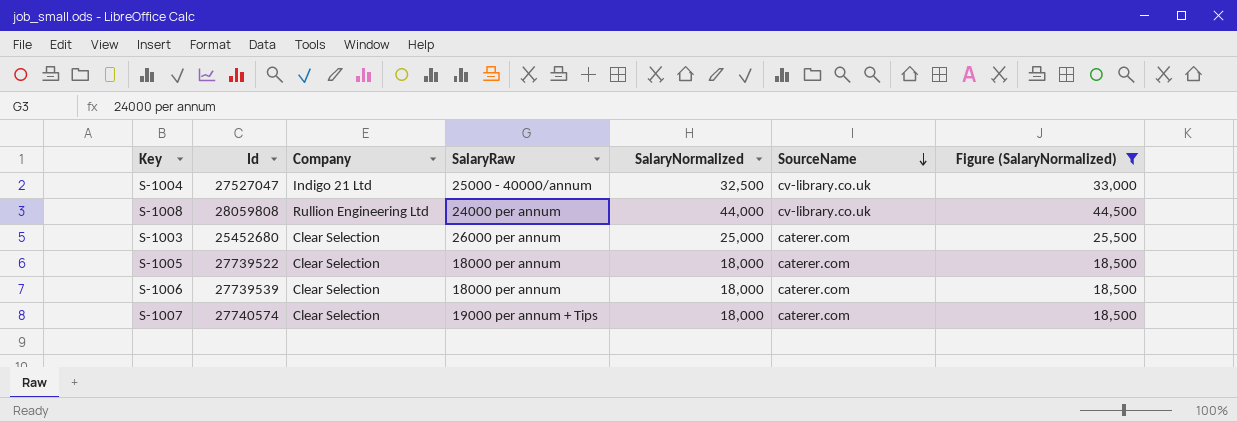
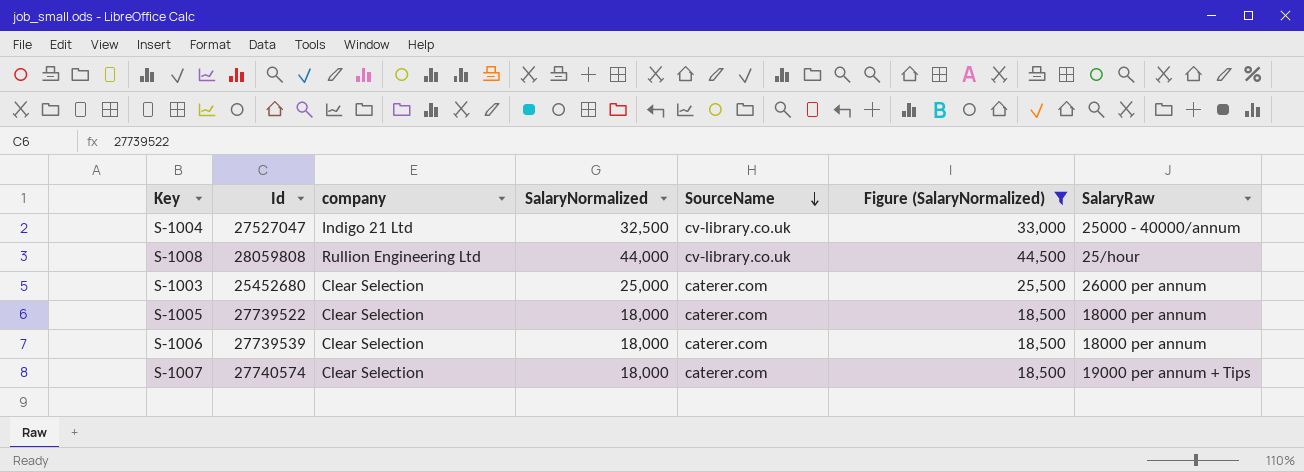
column name: Company -> company
column SalaryRaw | position: 4 -> 7
S-1008 | SalaryRaw: 24000 per annum -> 25/hour

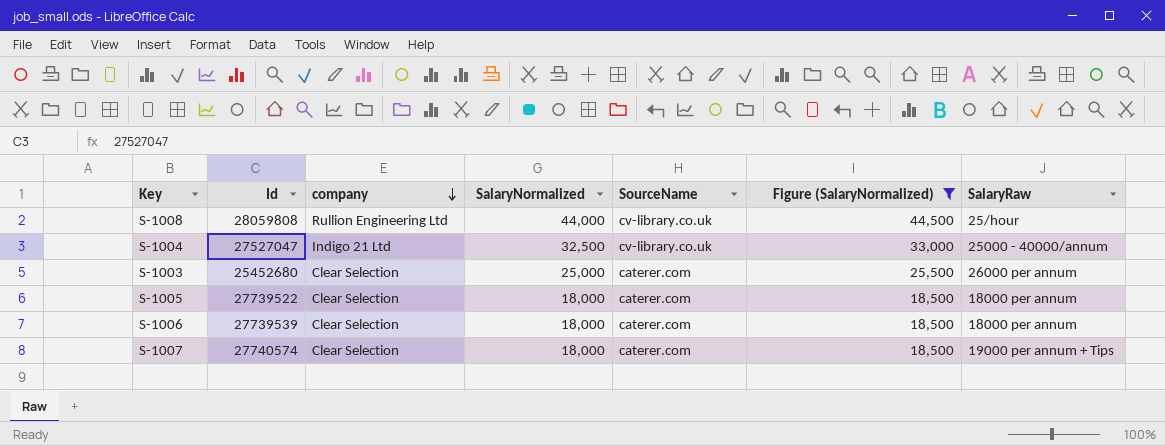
row order: SourceName descending -> company descending

